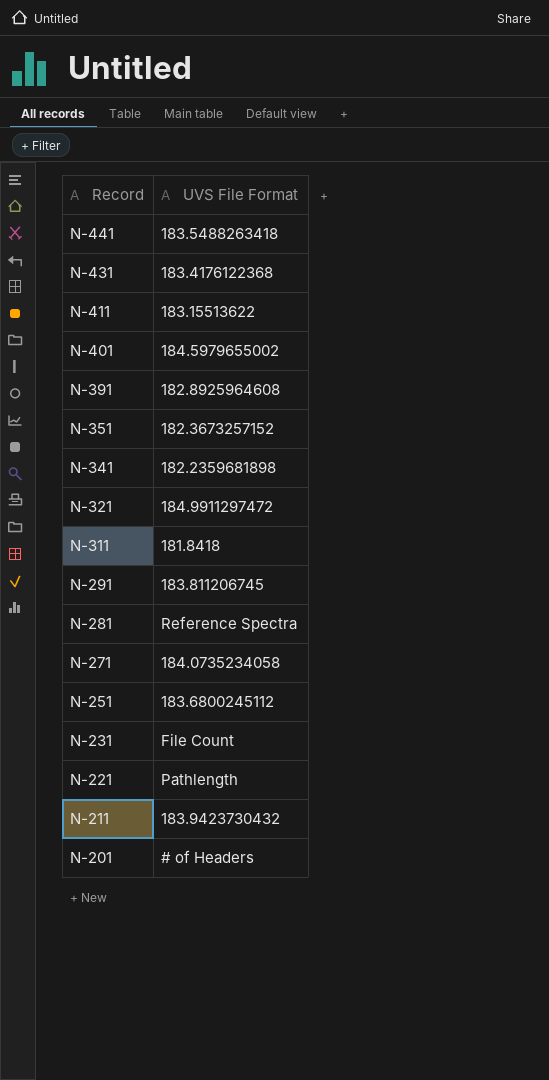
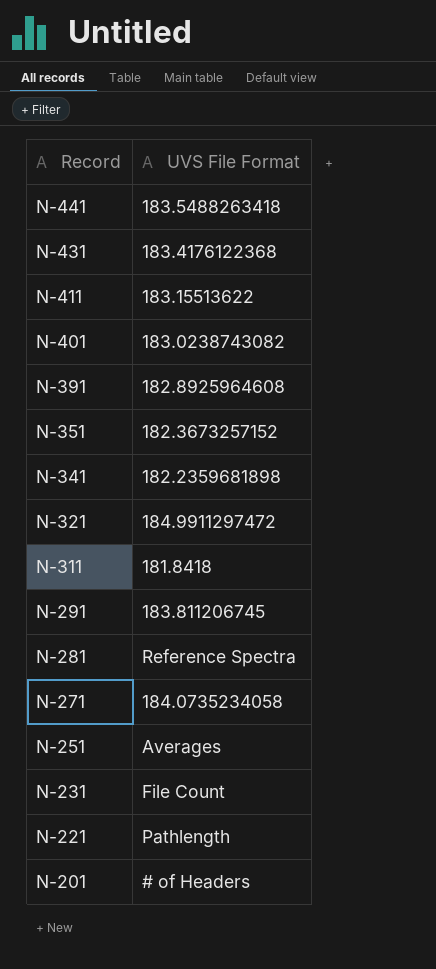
row N-211: 183.9423730432 -> none
N-401 | UVS File Format: 184.5979655002 -> 183.0238743082
N-251 | UVS File Format: 183.6800245112 -> Averages

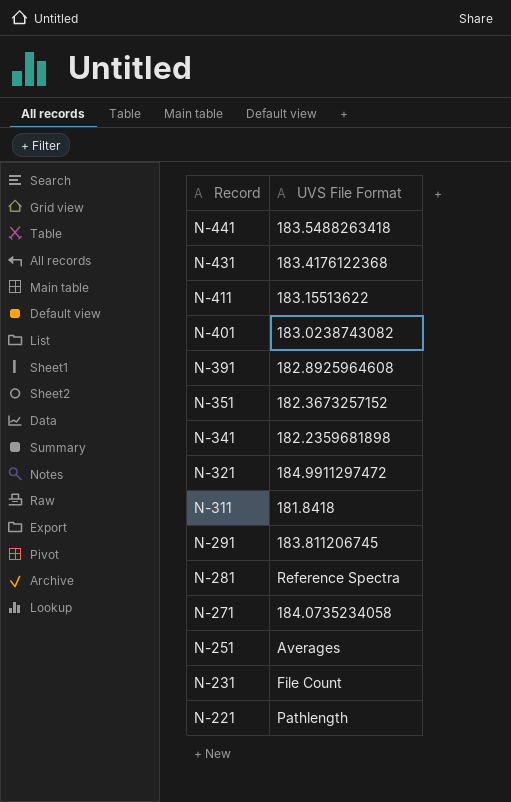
row N-201: # of Headers -> none

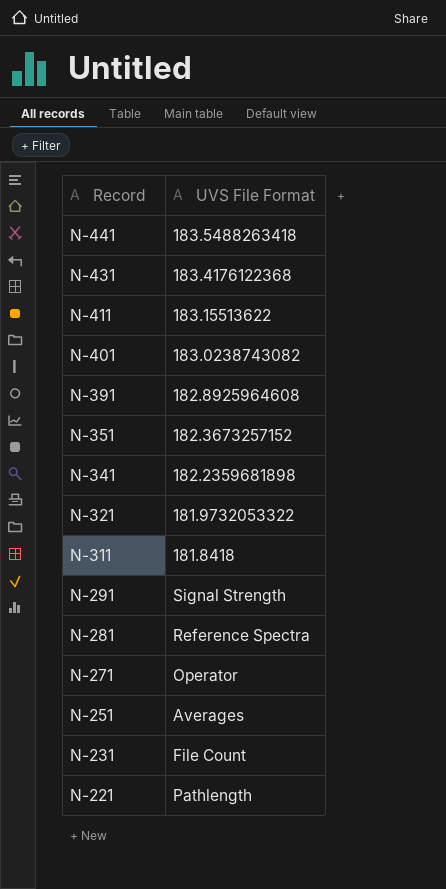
N-321 | UVS File Format: 184.9911297472 -> 181.9732053322
N-291 | UVS File Format: 183.811206745 -> Signal Strength
N-271 | UVS File Format: 184.0735234058 -> Operator

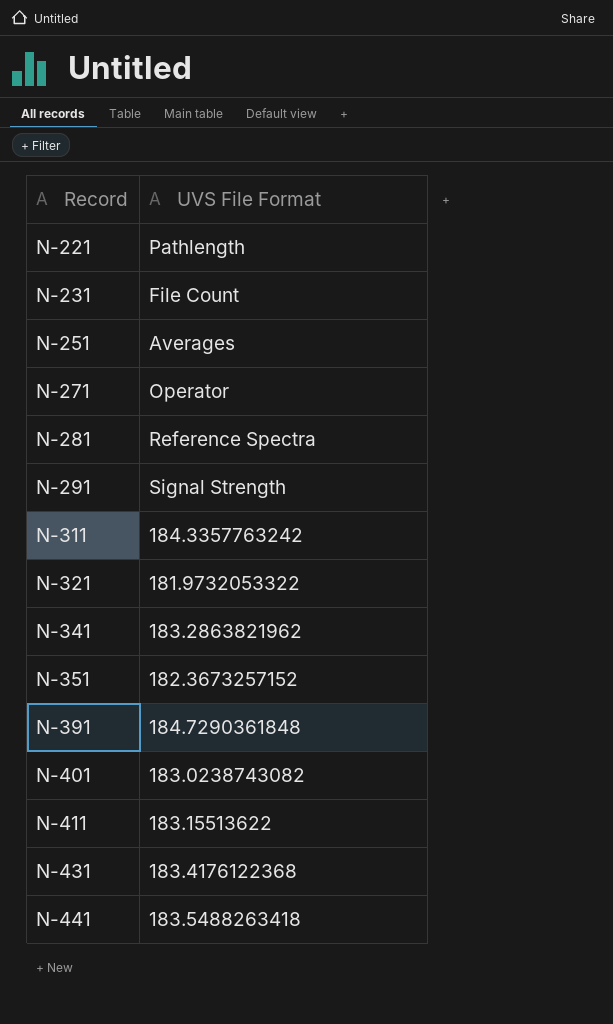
row order: Record descending -> Record ascending
N-311 | UVS File Format: 181.8418 -> 184.3357763242
N-341 | UVS File Format: 182.2359681898 -> 183.2863821962
N-391 | UVS File Format: 182.8925964608 -> 184.7290361848

